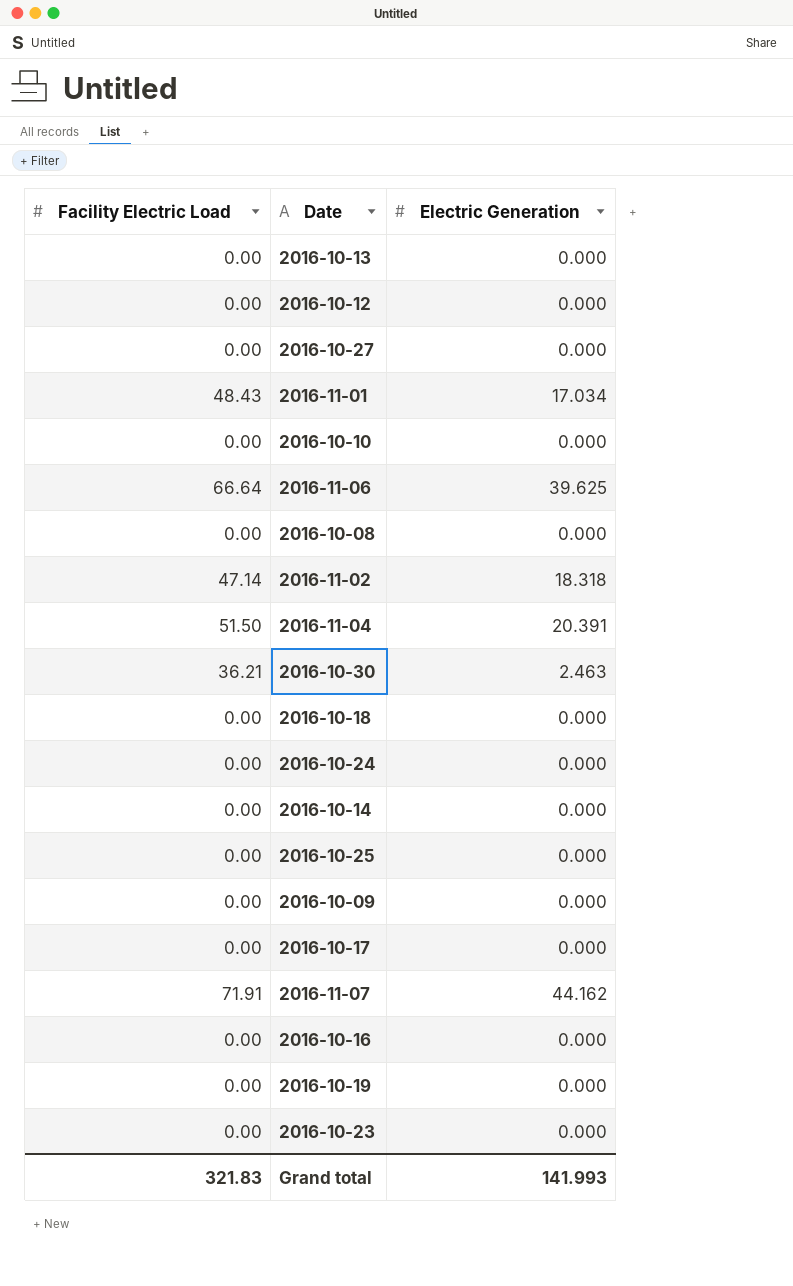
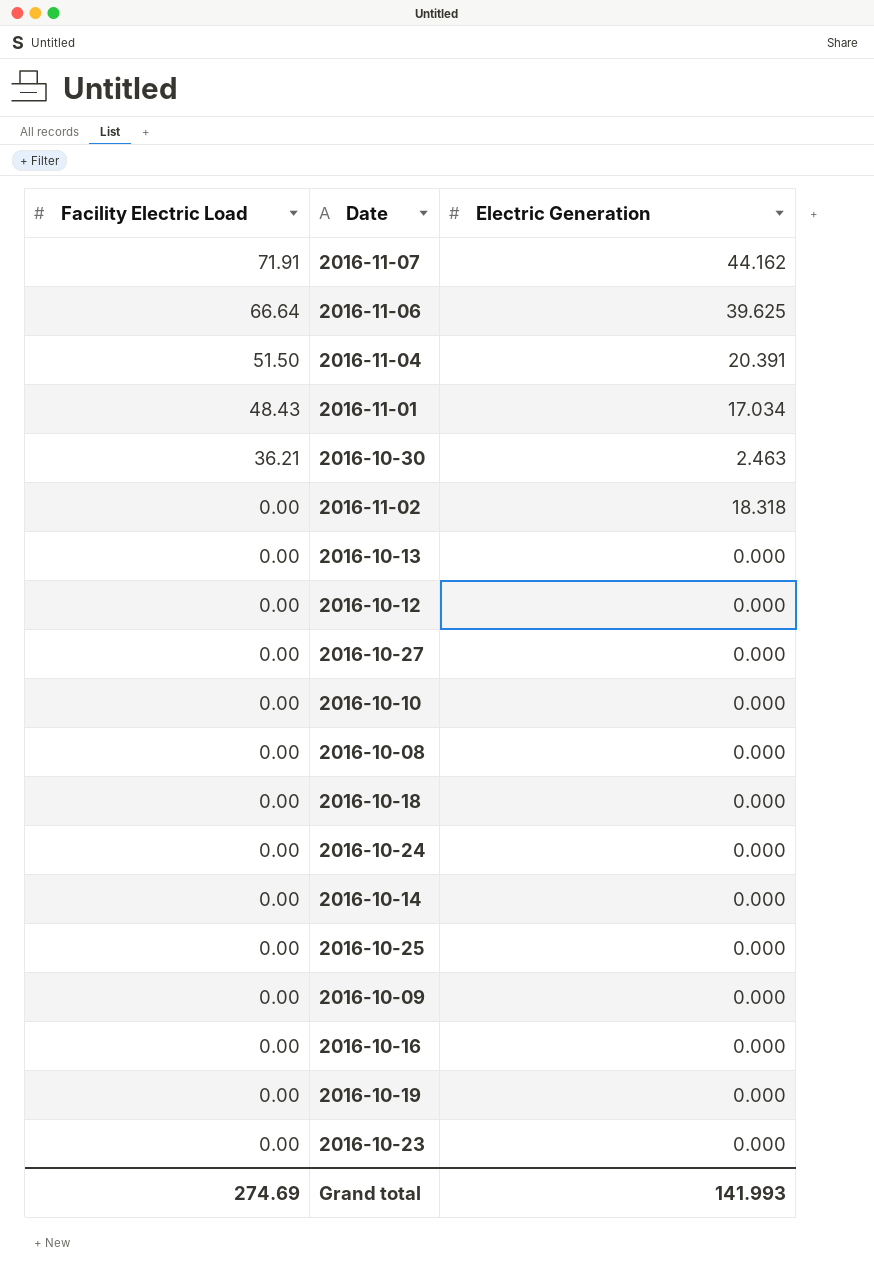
row order: none -> Facility Electric Load descending
row 2016-10-17: 0.00 | 0.000 -> none
2016-11-02 | Facility Electric Load: 47.14 -> 0.00
Grand total | Facility Electric Load: 321.83 -> 274.69

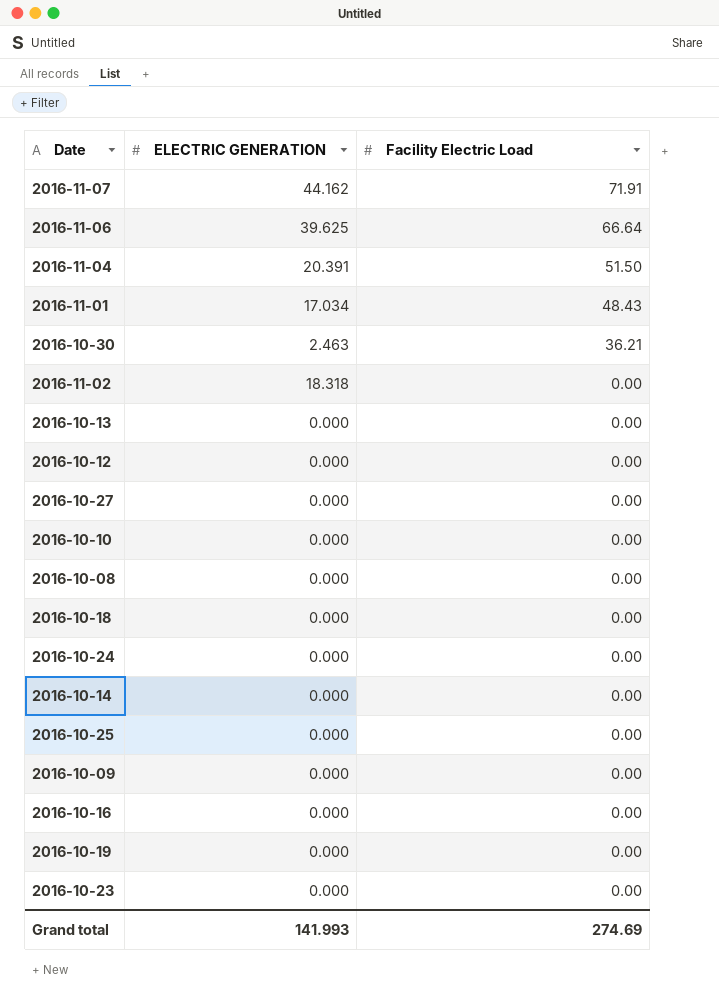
column name: Electric Generation -> ELECTRIC GENERATION
column Facility Electric Load | position: 1 -> 3

